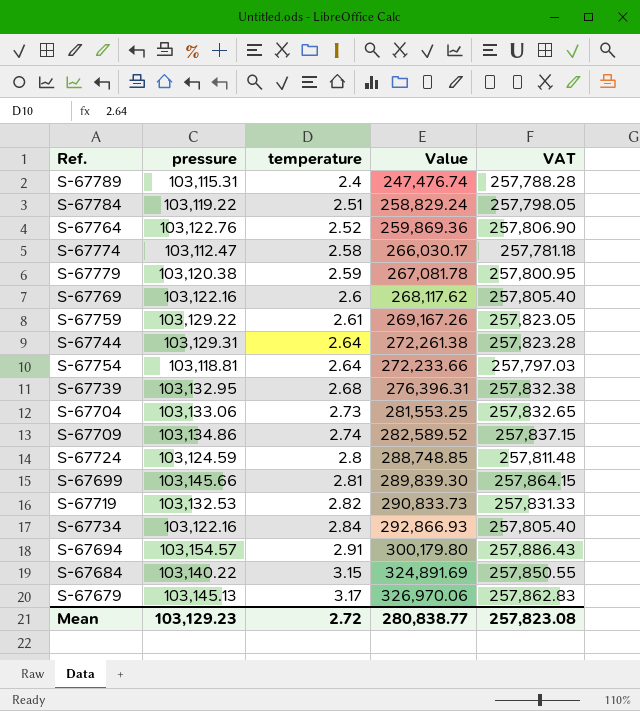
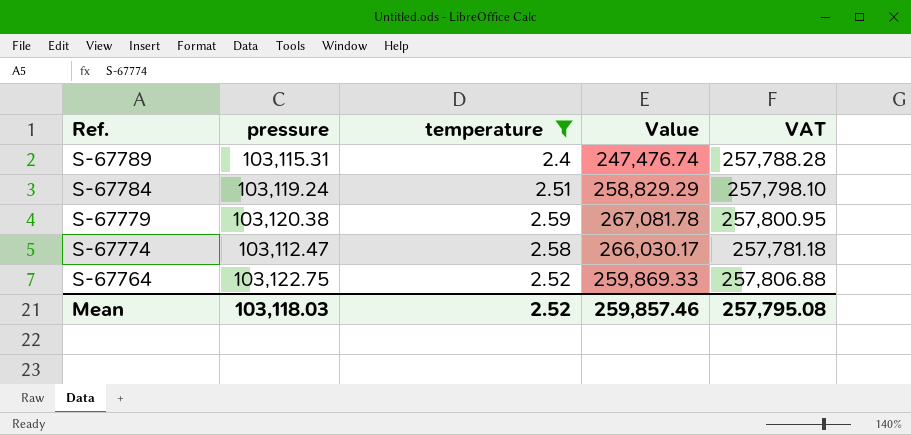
filter: none -> temperature <= 2.59
row order: temperature ascending -> Ref. descending
S-67784 | pressure: 103,119.22 -> 103,119.24
S-67784 | Value: 258,829.24 -> 258,829.29
S-67784 | VAT: 257,798.05 -> 257,798.10
S-67764 | pressure: 103,122.76 -> 103,122.75
S-67764 | Value: 259,869.36 -> 259,869.33
S-67764 | VAT: 257,806.90 -> 257,806.88
Mean | pressure: 103,129.23 -> 103,118.03
Mean | temperature: 2.72 -> 2.52
Mean | Value: 280,838.77 -> 259,857.46
Mean | VAT: 257,823.08 -> 257,795.08

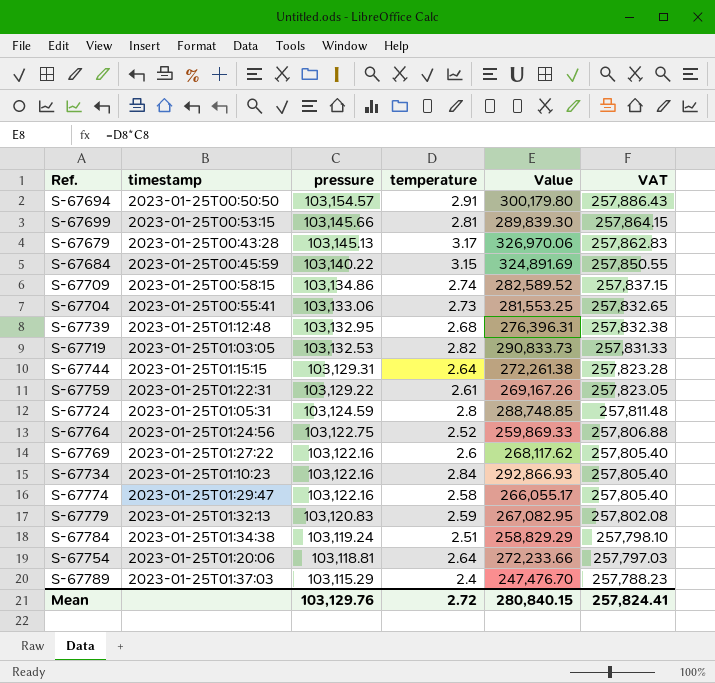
filter: temperature <= 2.59 -> none
row order: Ref. descending -> pressure descending
column timestamp | position: none -> 2
S-67774 | pressure: 103,112.47 -> 103,122.16
S-67774 | Value: 266,030.17 -> 266,055.17
S-67774 | VAT: 257,781.18 -> 257,805.40
S-67779 | pressure: 103,120.38 -> 103,120.83
S-67779 | Value: 267,081.78 -> 267,082.95
S-67779 | VAT: 257,800.95 -> 257,802.08
S-67789 | pressure: 103,115.31 -> 103,115.29
S-67789 | Value: 247,476.74 -> 247,476.70
S-67789 | VAT: 257,788.28 -> 257,788.23
Mean | pressure: 103,118.03 -> 103,129.76
Mean | temperature: 2.52 -> 2.72
Mean | Value: 259,857.46 -> 280,840.15
Mean | VAT: 257,795.08 -> 257,824.41

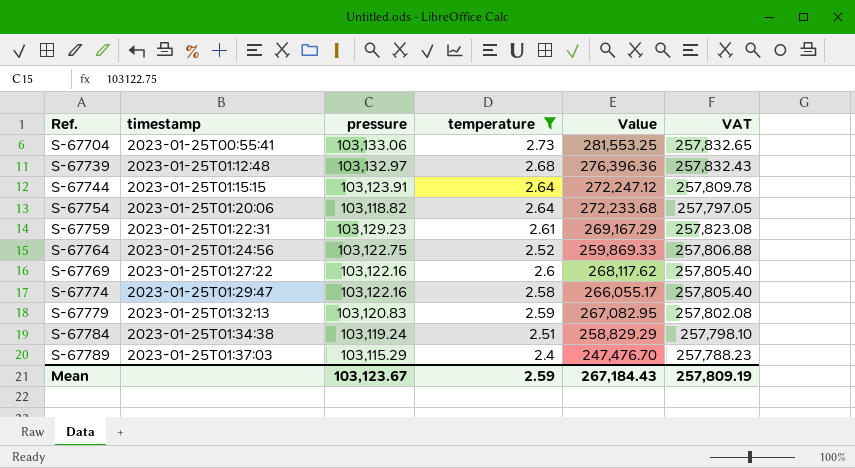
filter: none -> temperature <= 2.73
row order: pressure descending -> Ref. ascending
S-67739 | pressure: 103,132.95 -> 103,132.97
S-67739 | Value: 276,396.31 -> 276,396.36
S-67739 | VAT: 257,832.38 -> 257,832.43
S-67744 | pressure: 103,129.31 -> 103,123.91
S-67744 | Value: 272,261.38 -> 272,247.12
S-67744 | VAT: 257,823.28 -> 257,809.78
S-67754 | pressure: 103,118.81 -> 103,118.82
S-67754 | Value: 272,233.66 -> 272,233.68
S-67754 | VAT: 257,797.03 -> 257,797.05
S-67759 | pressure: 103,129.22 -> 103,129.23
S-67759 | Value: 269,167.26 -> 269,167.29
S-67759 | VAT: 257,823.05 -> 257,823.08
Mean | pressure: 103,129.76 -> 103,123.67
Mean | temperature: 2.72 -> 2.59
Mean | Value: 280,840.15 -> 267,184.43
Mean | VAT: 257,824.41 -> 257,809.19

